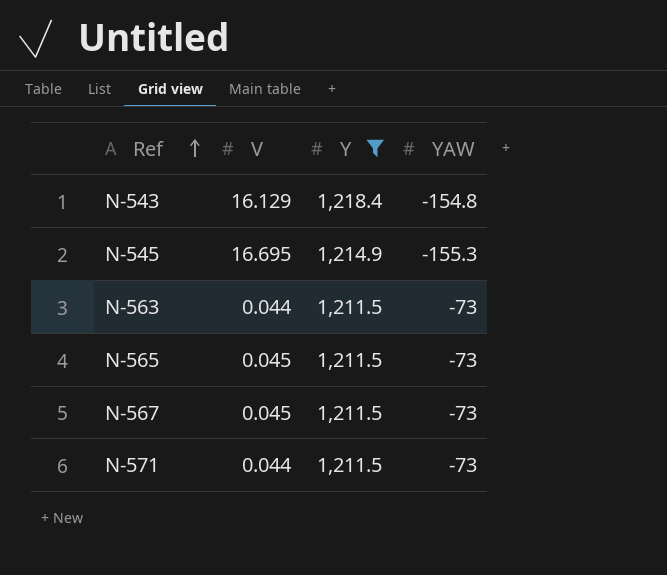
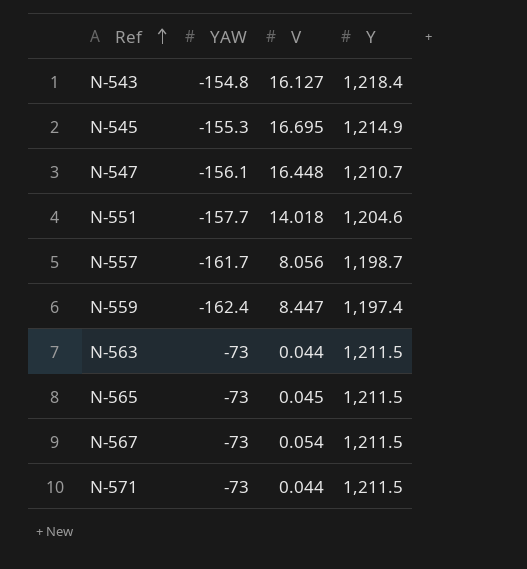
filter: Y >= 1,211.5 -> none
column YAW | position: 4 -> 2
N-543 | V: 16.129 -> 16.127
N-567 | V: 0.045 -> 0.054

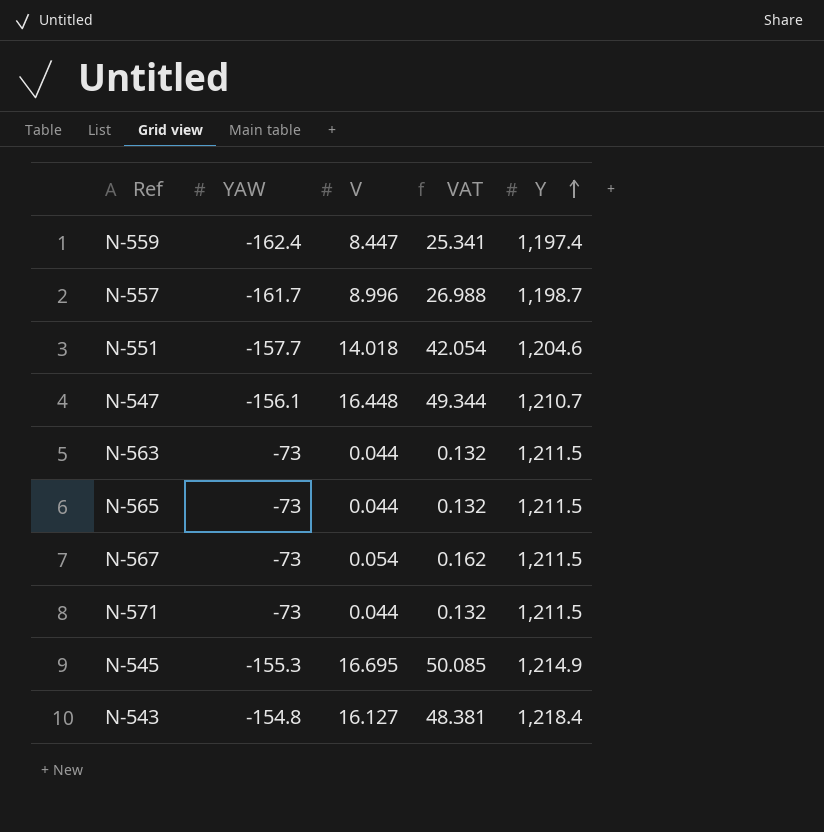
row order: Ref ascending -> Y ascending
column VAT | formula: none -> [V] * 3
N-557 | V: 8.056 -> 8.996
N-565 | V: 0.045 -> 0.044

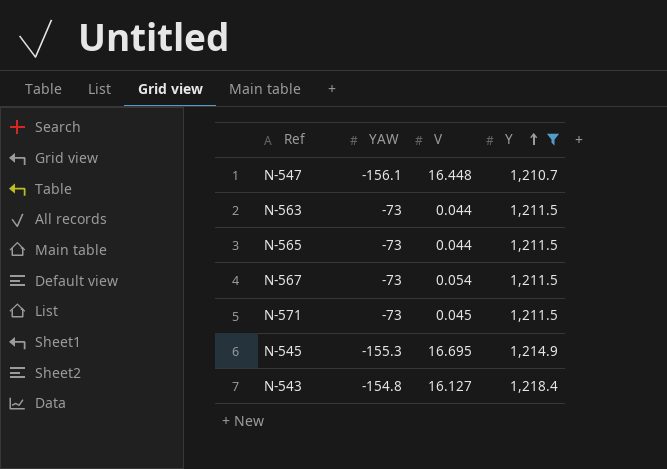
filter: none -> Y >= 1,210.7
column VAT | formula: [V] * 3 -> none
N-571 | V: 0.044 -> 0.045

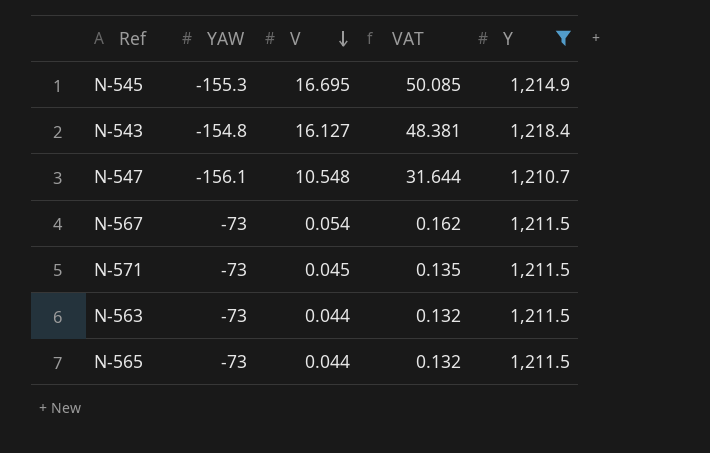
row order: Y ascending -> V descending
column VAT | formula: none -> [V] * 3
N-547 | V: 16.448 -> 10.548

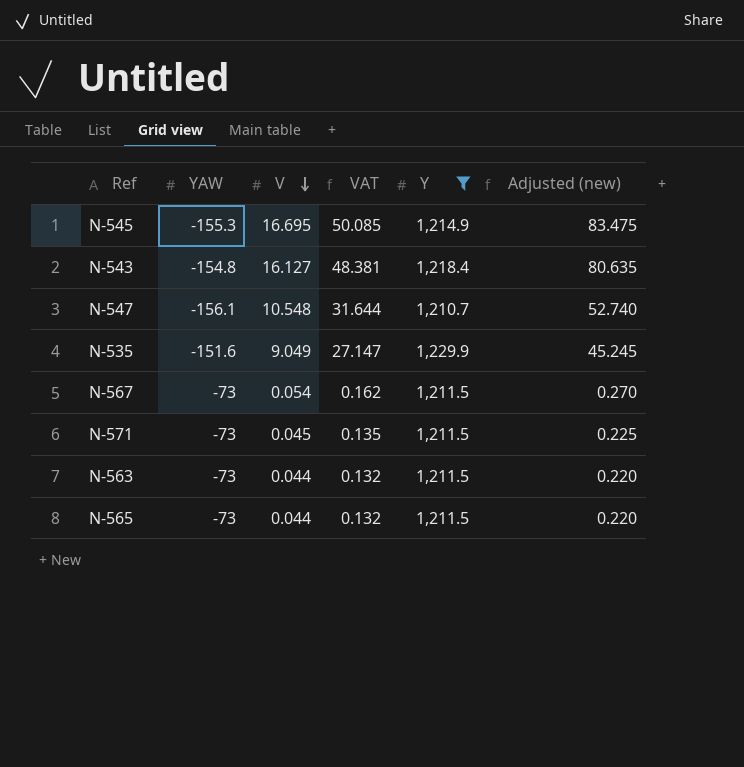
column Adjusted (new) | formula: none -> [V] * 5
row N-535: none -> -151.6 | 9.049 | 27.147 | 1,229.9 | 45.245

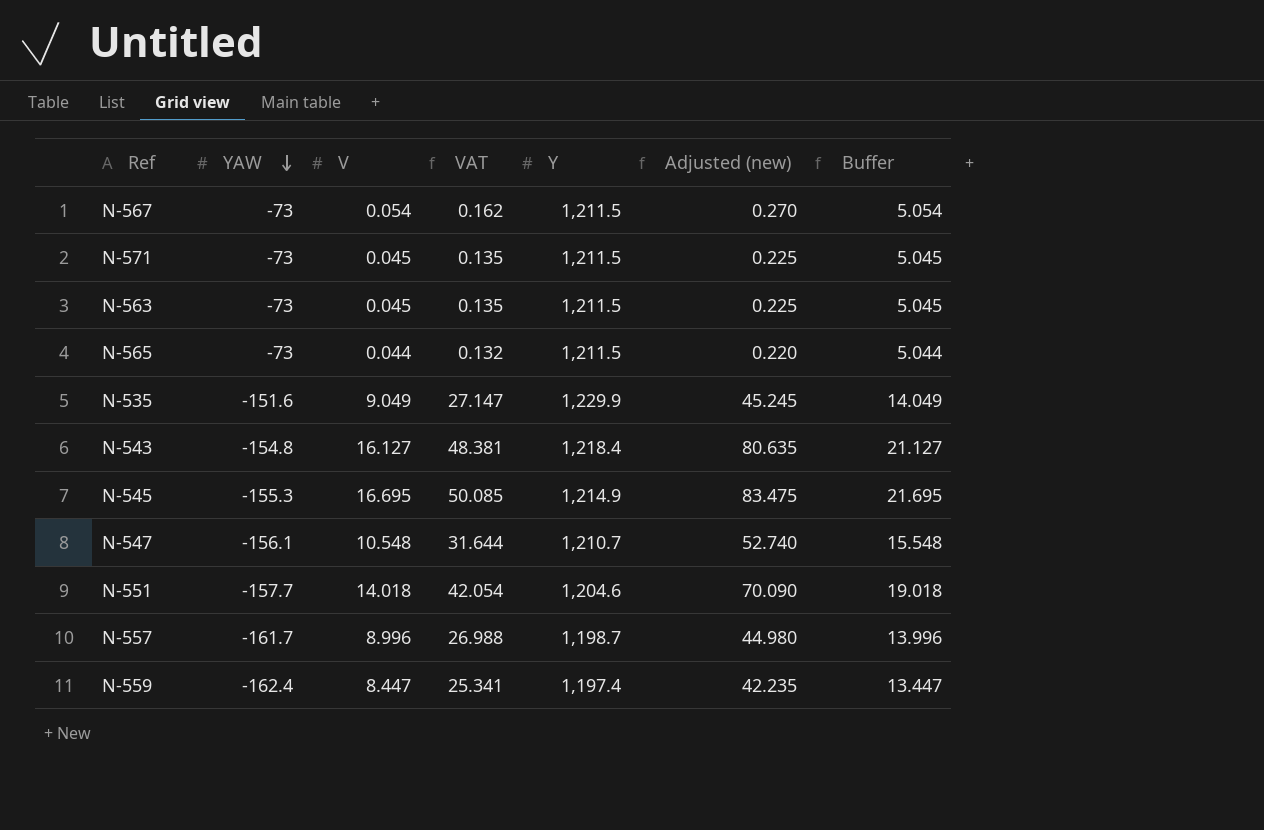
filter: Y >= 1,210.7 -> none
row order: V descending -> YAW descending
column Buffer | formula: none -> [V] + 5
N-563 | V: 0.044 -> 0.045
N-563 | VAT: 0.132 -> 0.135
N-563 | Adjusted (new): 0.220 -> 0.225

